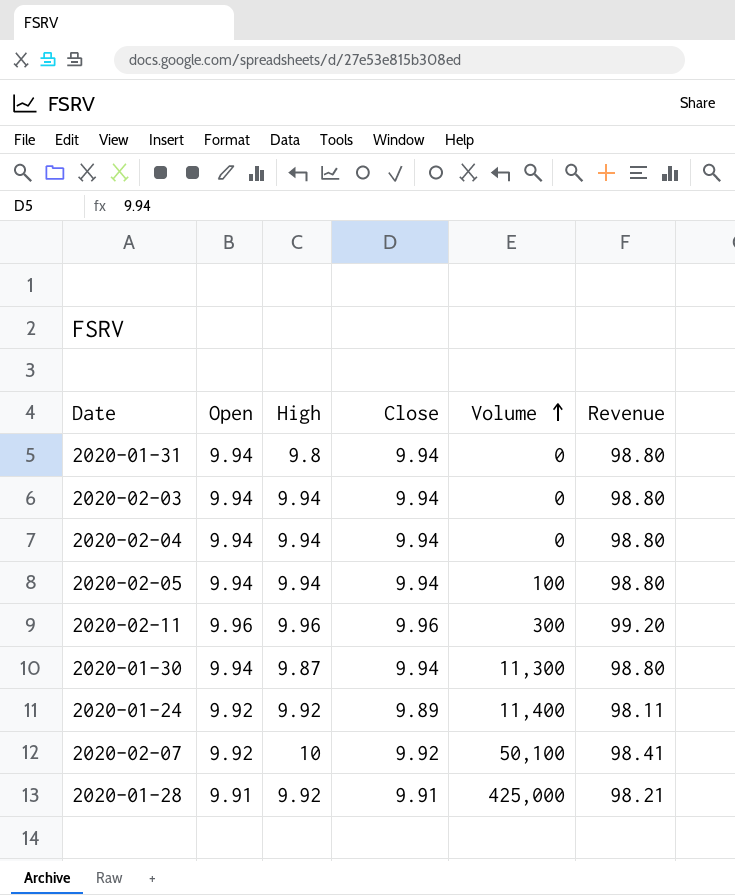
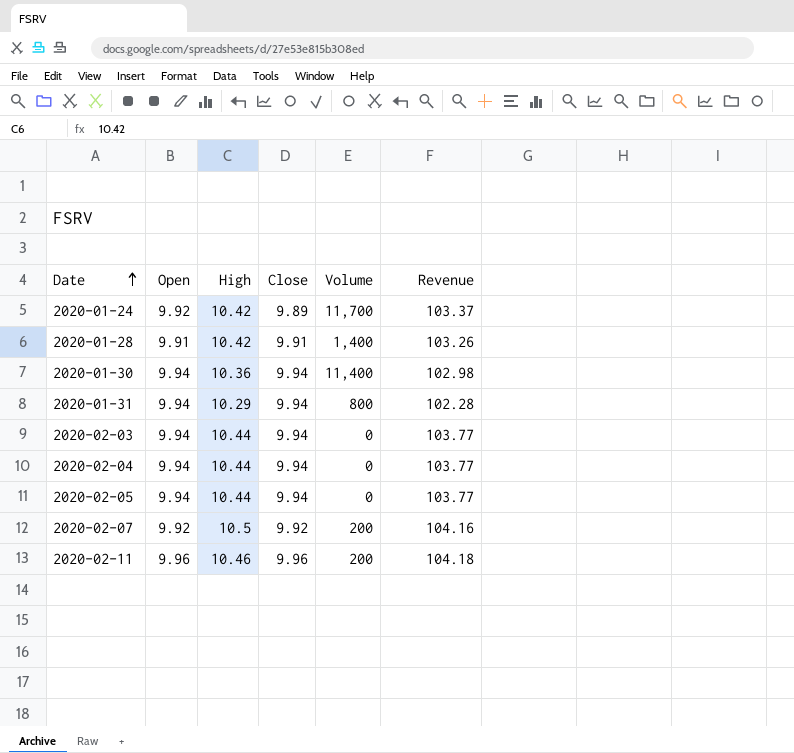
row order: Volume ascending -> Date ascending
column Revenue | formula: [Open] * [Close] -> [Open] * [High]
2020-01-24 | High: 9.92 -> 10.42
2020-01-24 | Volume: 11,400 -> 11,700
2020-01-28 | High: 9.92 -> 10.42
2020-01-28 | Volume: 425,000 -> 1,400
2020-01-30 | High: 9.87 -> 10.36
2020-01-30 | Volume: 11,300 -> 11,400
2020-01-31 | High: 9.8 -> 10.29
2020-01-31 | Volume: 0 -> 800
2020-02-03 | High: 9.94 -> 10.44
2020-02-04 | High: 9.94 -> 10.44
2020-02-05 | High: 9.94 -> 10.44
2020-02-05 | Volume: 100 -> 0
2020-02-07 | High: 10 -> 10.5
2020-02-07 | Volume: 50,100 -> 200
2020-02-11 | High: 9.96 -> 10.46
2020-02-11 | Volume: 300 -> 200

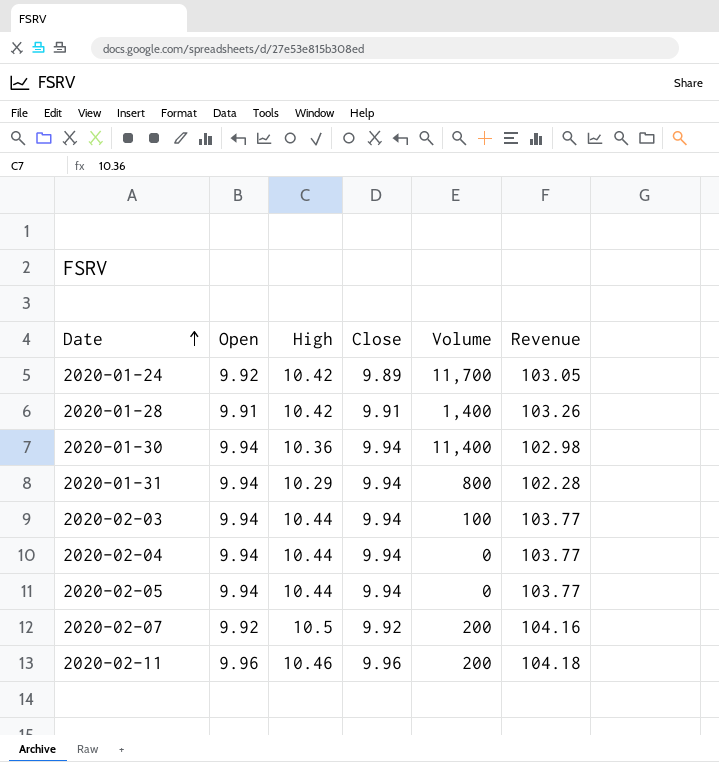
column Revenue | formula: [Open] * [High] -> [High] * [Close]
2020-02-03 | Volume: 0 -> 100

